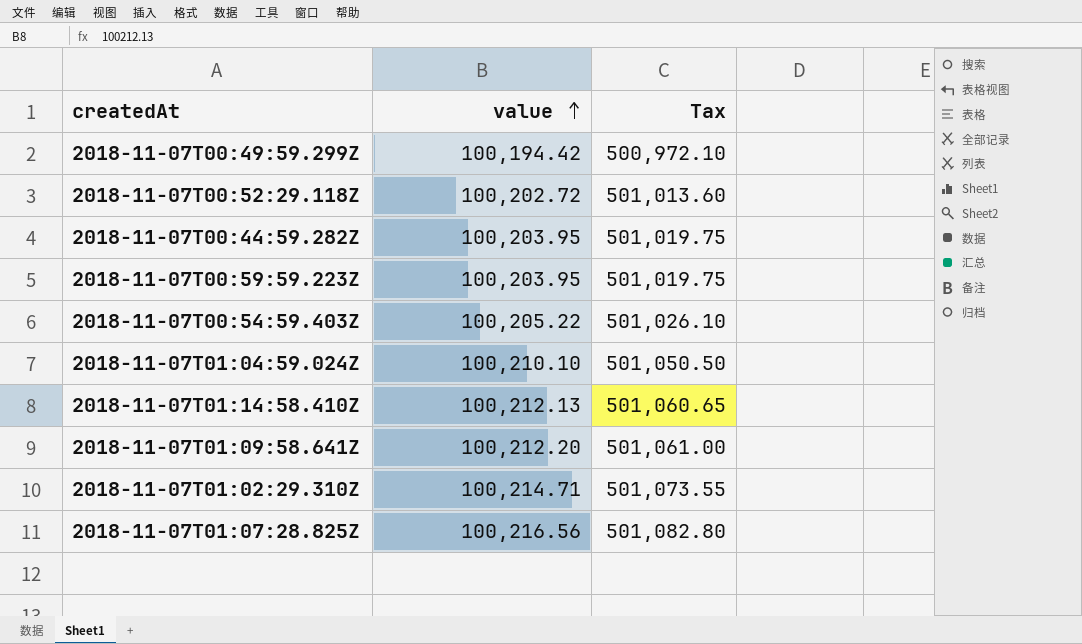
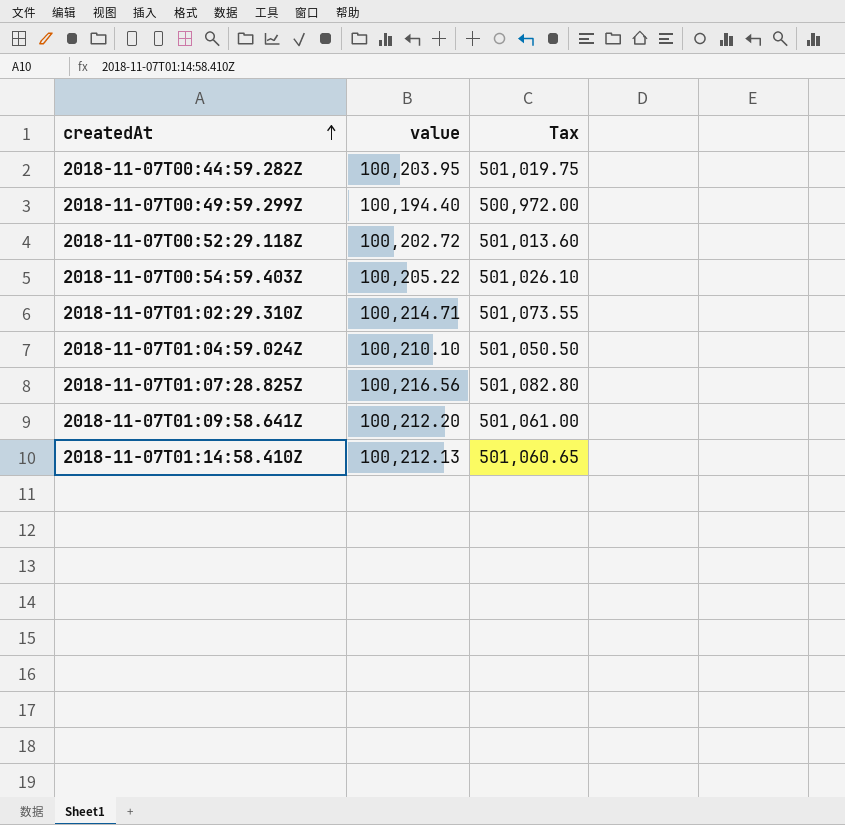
row order: value ascending -> createdAt ascending
row 2018-11-07T00:59:59.223Z: 100,203.95 | 501,019.75 -> none
2018-11-07T00:49:59.299Z | value: 100,194.42 -> 100,194.40
2018-11-07T00:49:59.299Z | Tax: 500,972.10 -> 500,972.00

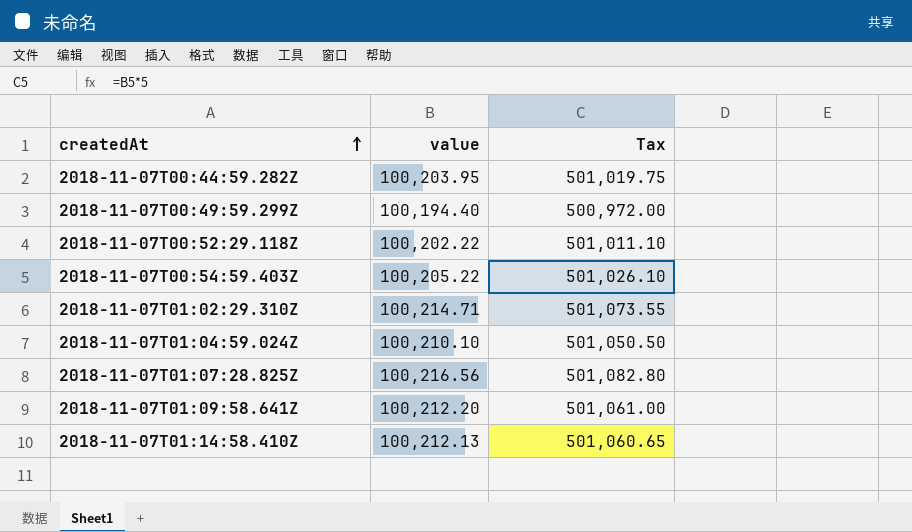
2018-11-07T00:52:29.118Z | value: 100,202.72 -> 100,202.22
2018-11-07T00:52:29.118Z | Tax: 501,013.60 -> 501,011.10

